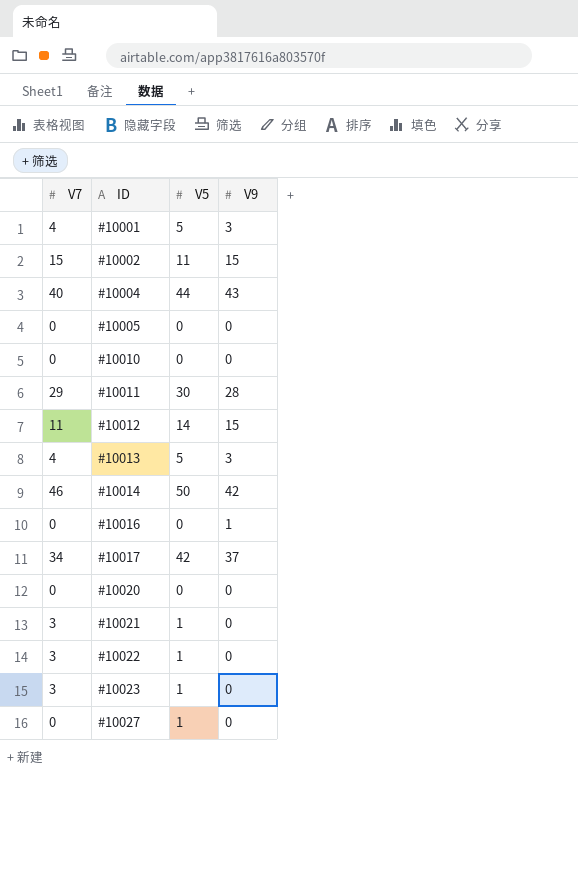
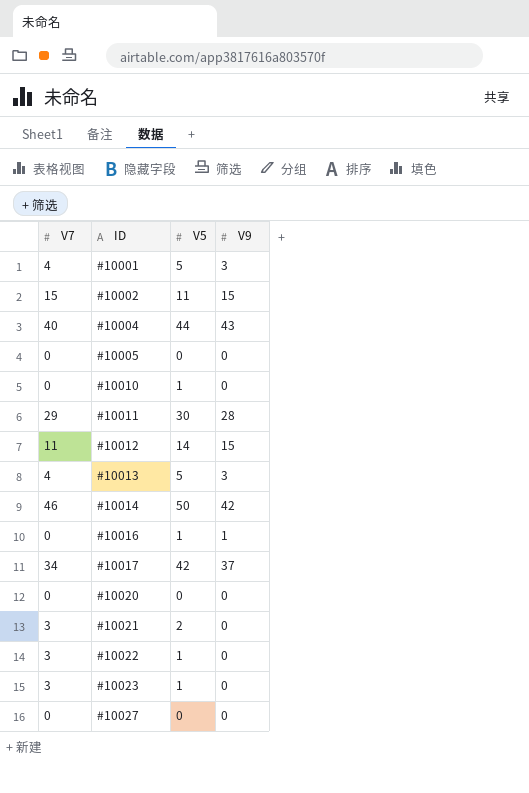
#10010 | V5: 0 -> 1
#10016 | V5: 0 -> 1
#10021 | V5: 1 -> 2
#10027 | V5: 1 -> 0

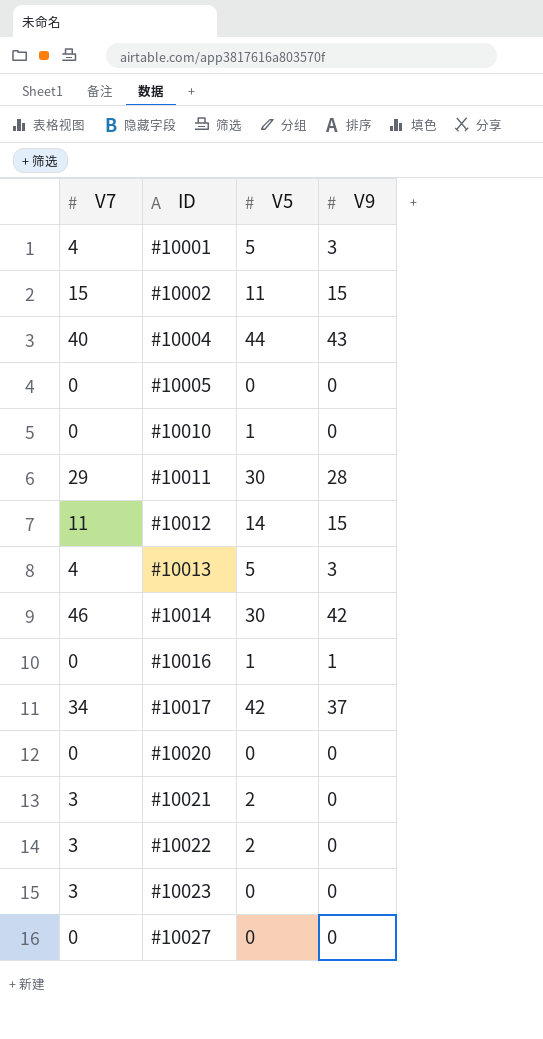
#10014 | V5: 50 -> 30
#10022 | V5: 1 -> 2
#10023 | V5: 1 -> 0

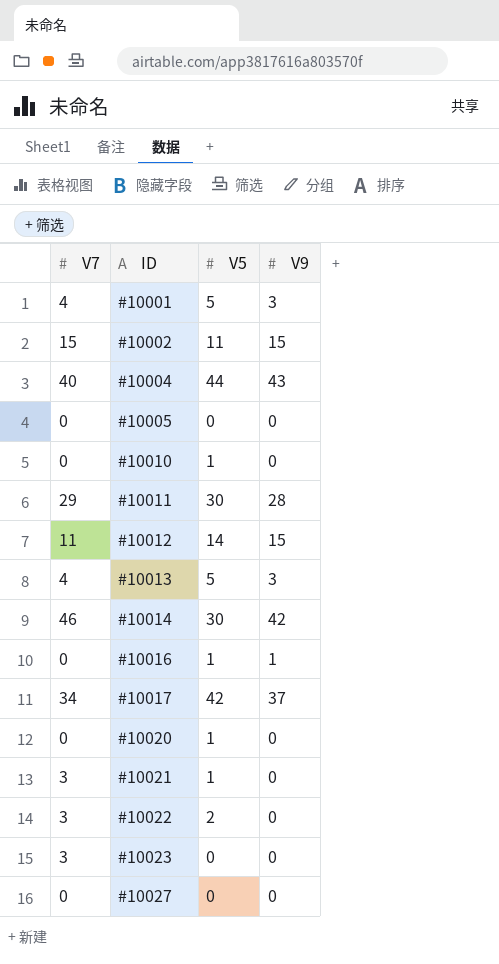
#10020 | V5: 0 -> 1
#10021 | V5: 2 -> 1

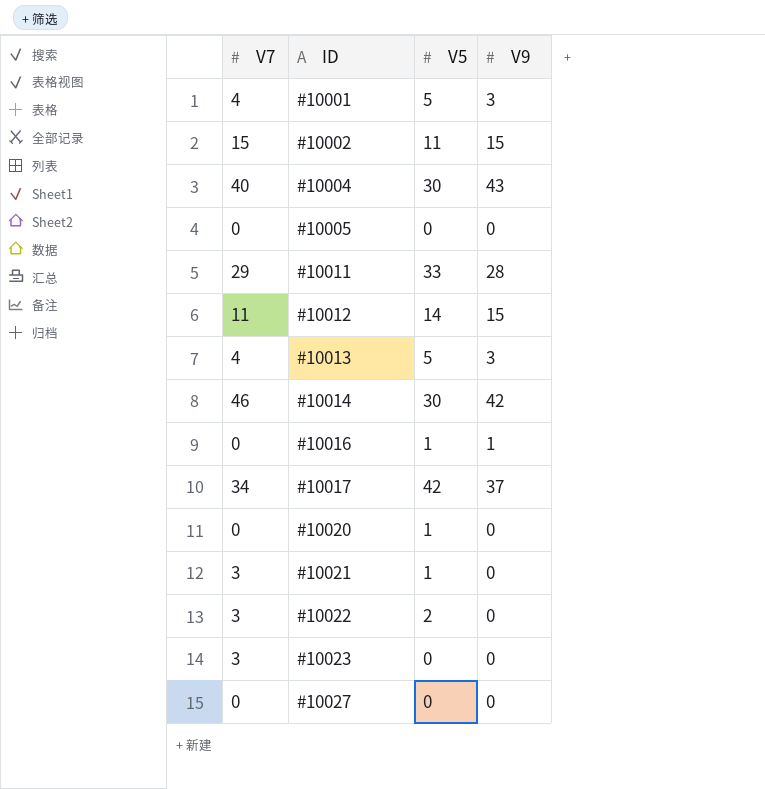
row #10010: 0 | 1 | 0 -> none
#10004 | V5: 44 -> 30
#10011 | V5: 30 -> 33

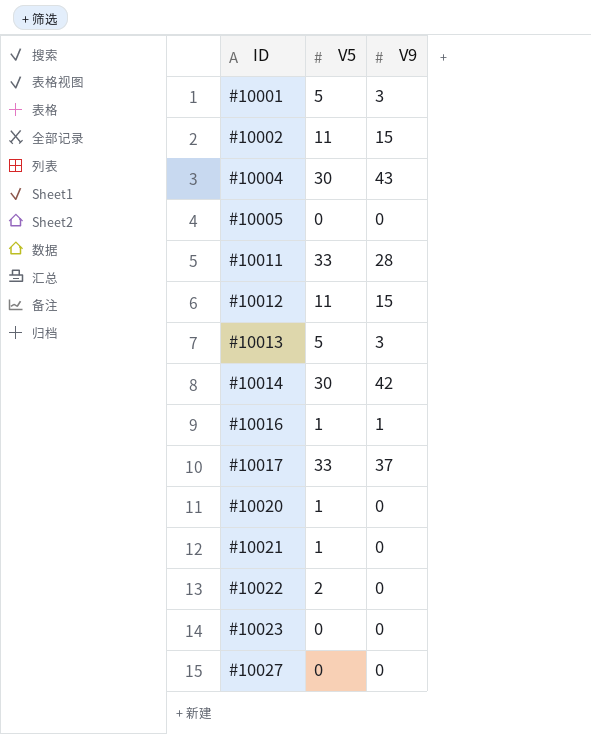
column V7 | position: 1 -> none
#10012 | V5: 14 -> 11
#10017 | V5: 42 -> 33

